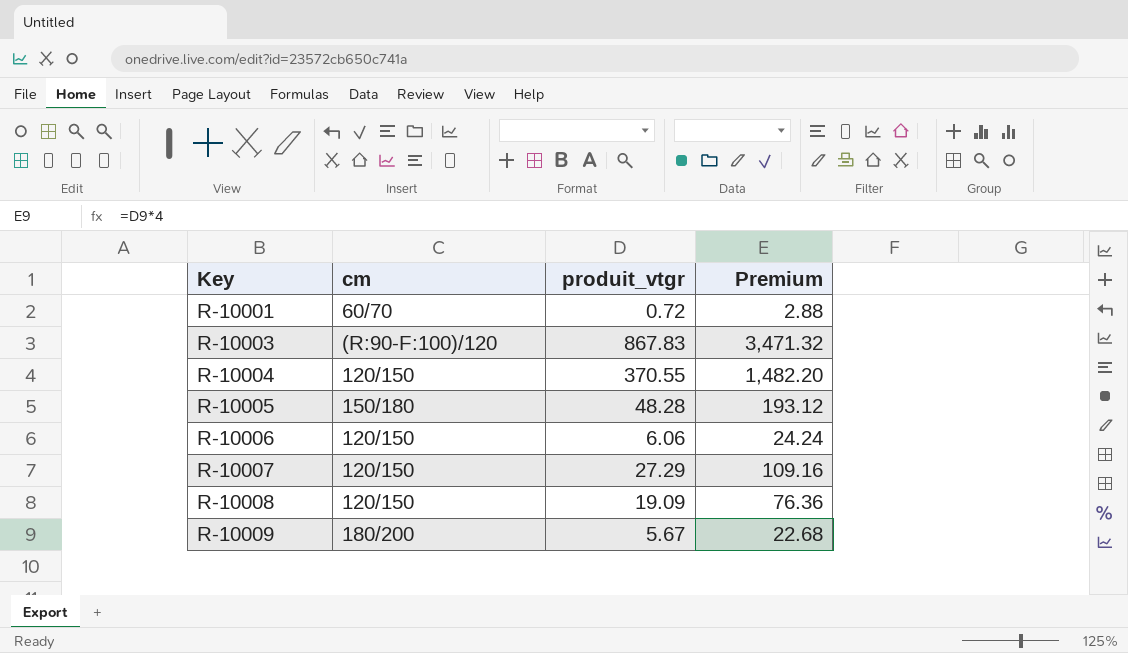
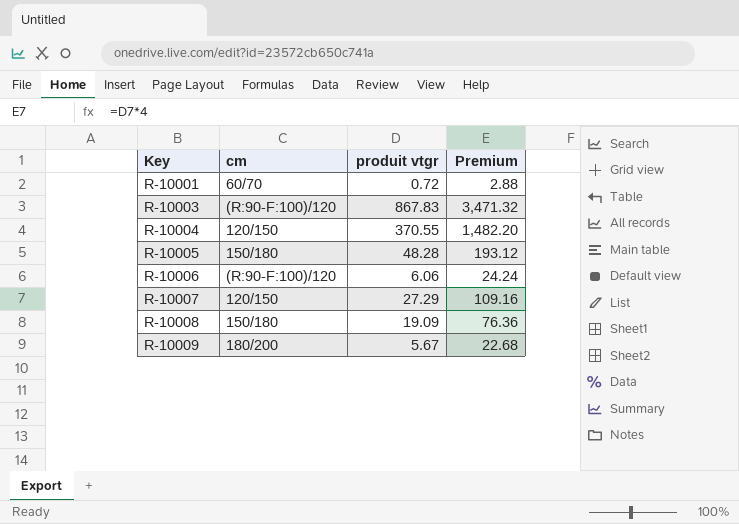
column name: produit_vtgr -> produit vtgr
R-10006 | cm: 120/150 -> (R:90-F:100)/120
R-10008 | cm: 120/150 -> 150/180

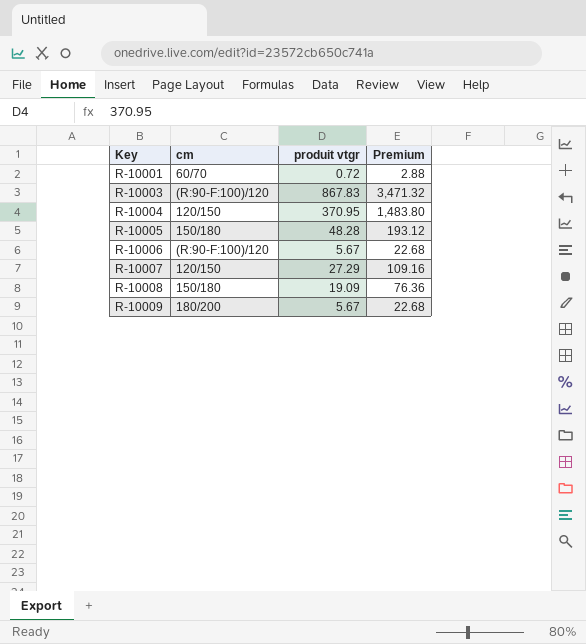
R-10004 | produit vtgr: 370.55 -> 370.95
R-10004 | Premium: 1,482.20 -> 1,483.80
R-10006 | produit vtgr: 6.06 -> 5.67
R-10006 | Premium: 24.24 -> 22.68

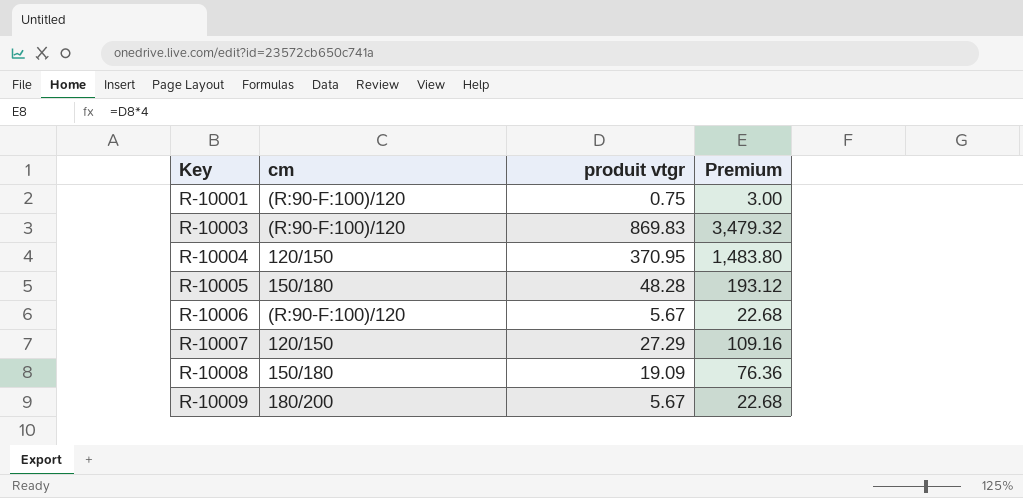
R-10001 | cm: 60/70 -> (R:90-F:100)/120
R-10001 | produit vtgr: 0.72 -> 0.75
R-10001 | Premium: 2.88 -> 3.00
R-10003 | produit vtgr: 867.83 -> 869.83
R-10003 | Premium: 3,471.32 -> 3,479.32

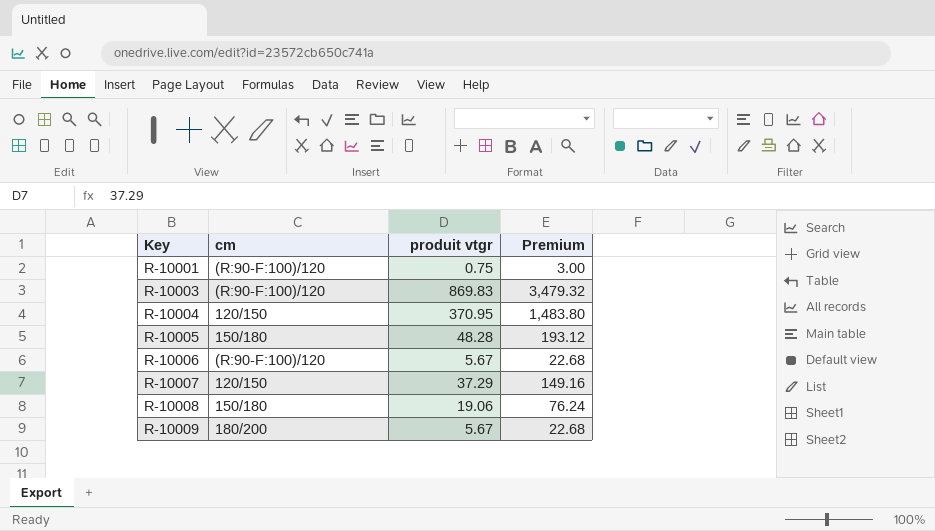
R-10007 | produit vtgr: 27.29 -> 37.29
R-10007 | Premium: 109.16 -> 149.16
R-10008 | produit vtgr: 19.09 -> 19.06
R-10008 | Premium: 76.36 -> 76.24

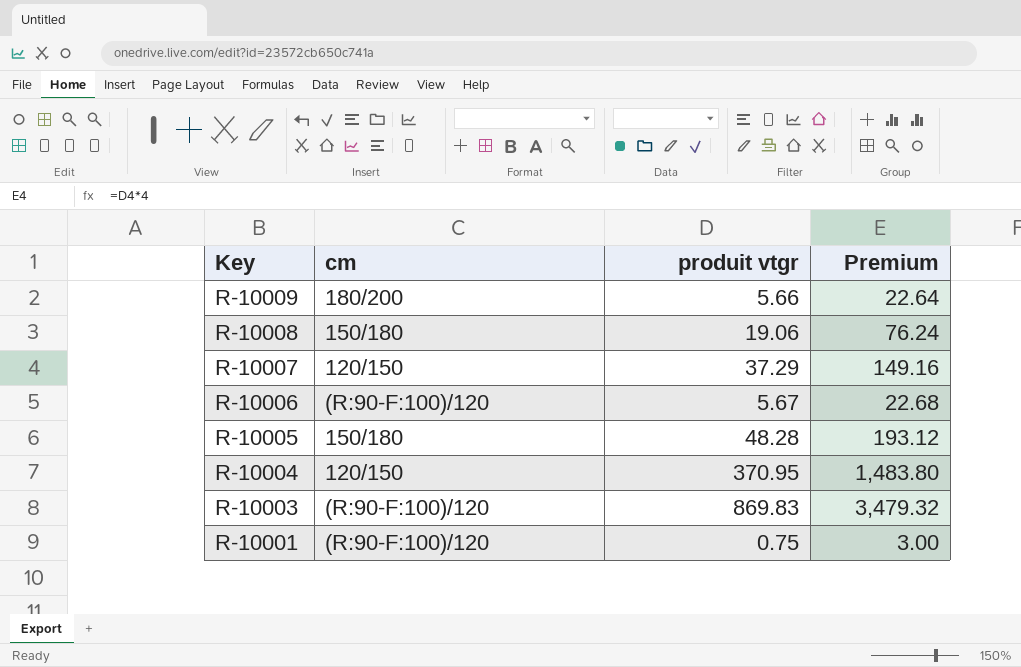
row order: Key ascending -> Key descending
R-10009 | produit vtgr: 5.67 -> 5.66
R-10009 | Premium: 22.68 -> 22.64

